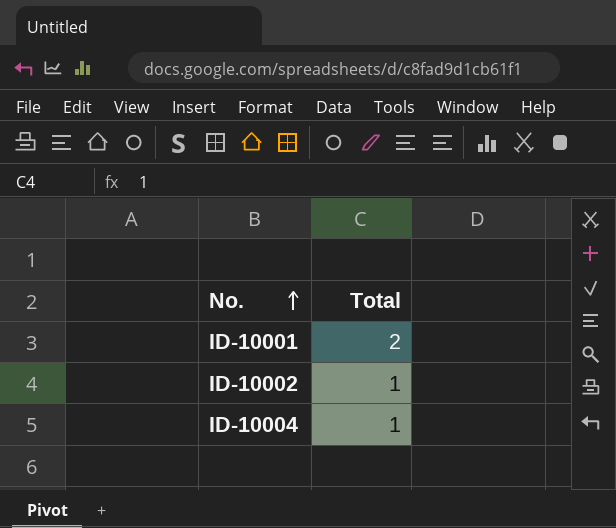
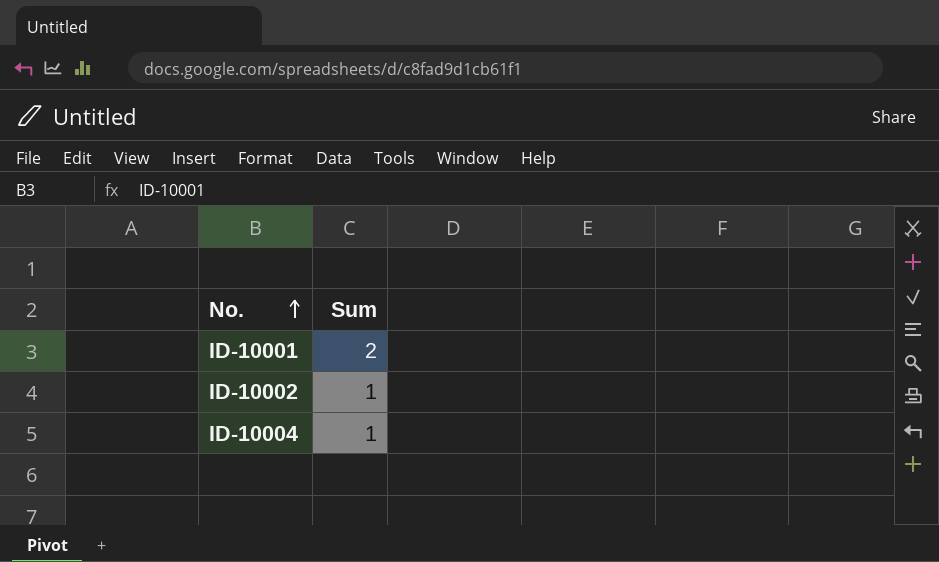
column name: Total -> Sum

